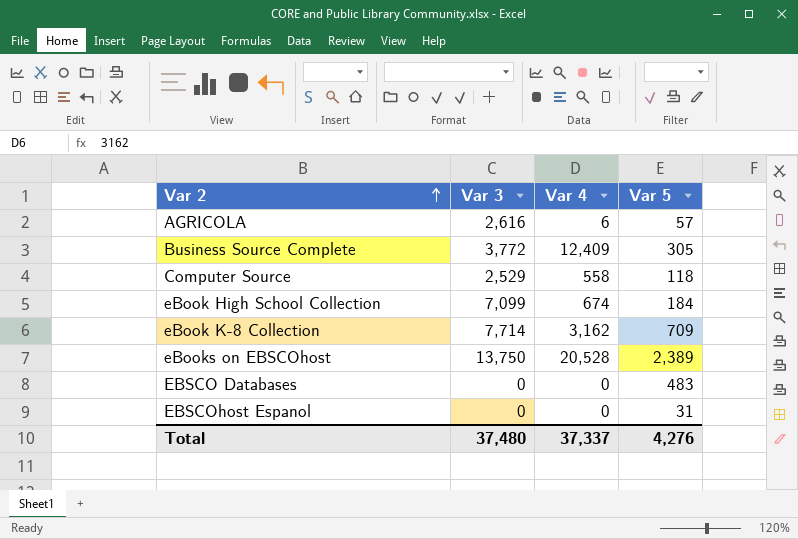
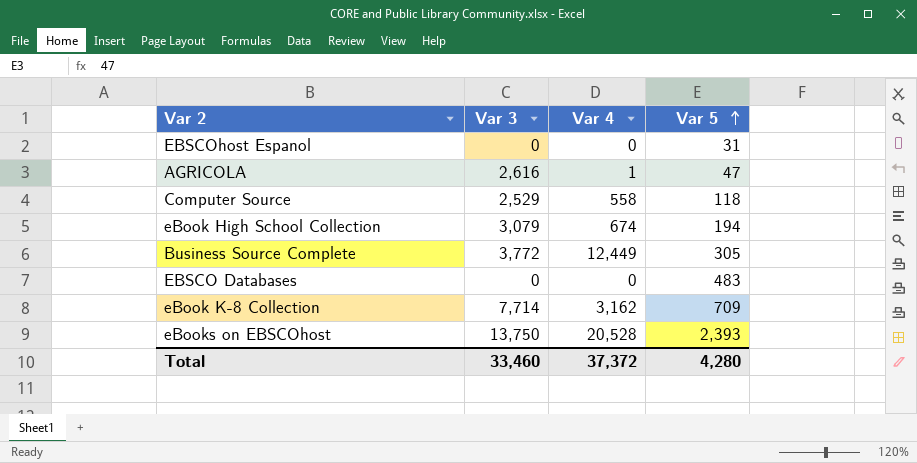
row order: Var 2 ascending -> Var 5 ascending
AGRICOLA | Var 4: 6 -> 1
AGRICOLA | Var 5: 57 -> 47
eBook High School Collection | Var 3: 7,099 -> 3,079
eBook High School Collection | Var 5: 184 -> 194
Business Source Complete | Var 4: 12,409 -> 12,449
eBooks on EBSCOhost | Var 5: 2,389 -> 2,393
Total | Var 3: 37,480 -> 33,460
Total | Var 4: 37,337 -> 37,372
Total | Var 5: 4,276 -> 4,280

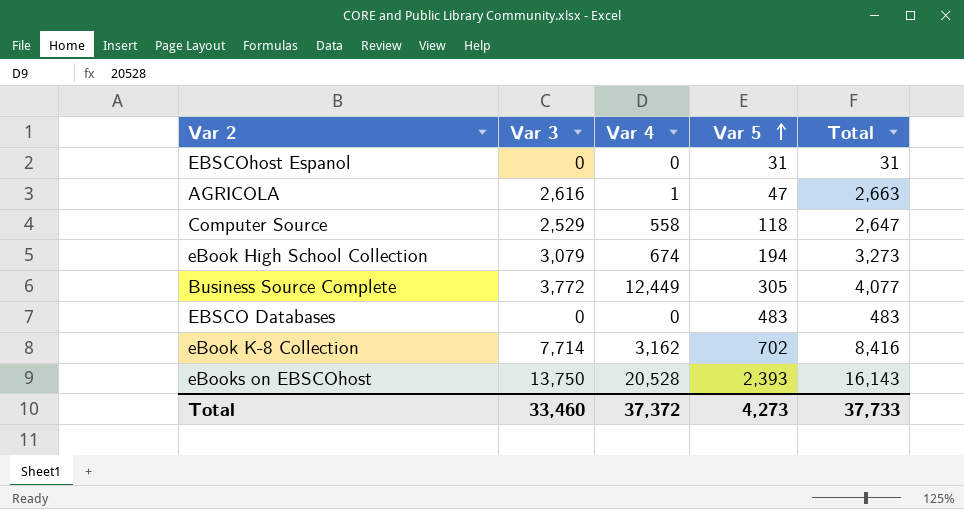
column Total | formula: none -> [Var 3] + [Var 5]
eBook K-8 Collection | Var 5: 709 -> 702
Total | Var 5: 4,280 -> 4,273

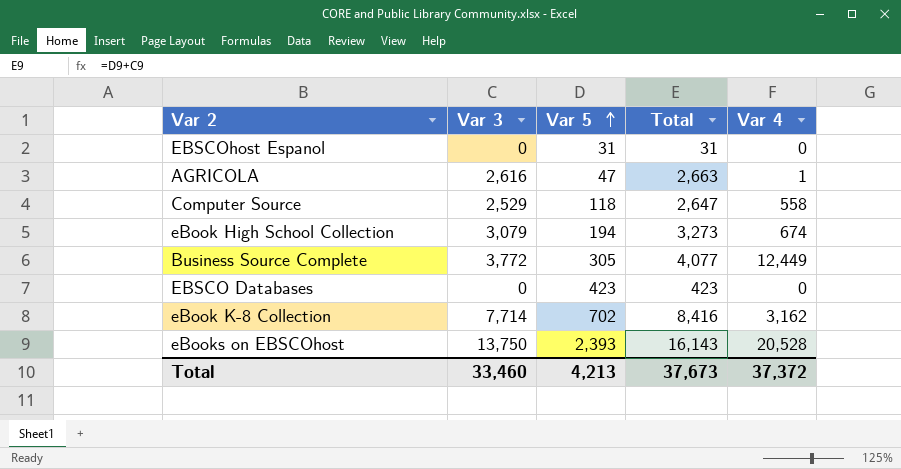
column Var 4 | position: 3 -> 5
EBSCO Databases | Var 5: 483 -> 423
EBSCO Databases | Total: 483 -> 423
Total | Var 5: 4,273 -> 4,213
Total | Total: 37,733 -> 37,673

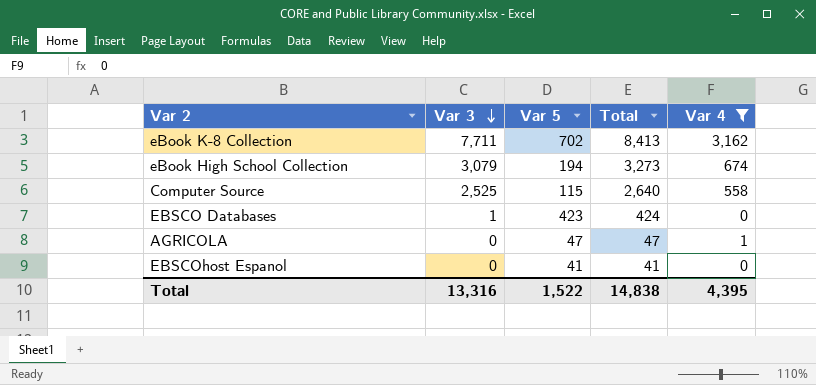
filter: none -> Var 4 <= 3,162
row order: Var 5 ascending -> Var 3 descending
eBook K-8 Collection | Var 3: 7,714 -> 7,711
eBook K-8 Collection | Total: 8,416 -> 8,413
Computer Source | Var 3: 2,529 -> 2,525
Computer Source | Var 5: 118 -> 115
Computer Source | Total: 2,647 -> 2,640
EBSCO Databases | Var 3: 0 -> 1
EBSCO Databases | Total: 423 -> 424
AGRICOLA | Var 3: 2,616 -> 0
AGRICOLA | Total: 2,663 -> 47
EBSCOhost Espanol | Var 5: 31 -> 41
EBSCOhost Espanol | Total: 31 -> 41
Total | Var 3: 33,460 -> 13,316
Total | Var 5: 4,213 -> 1,522
Total | Total: 37,673 -> 14,838
Total | Var 4: 37,372 -> 4,395

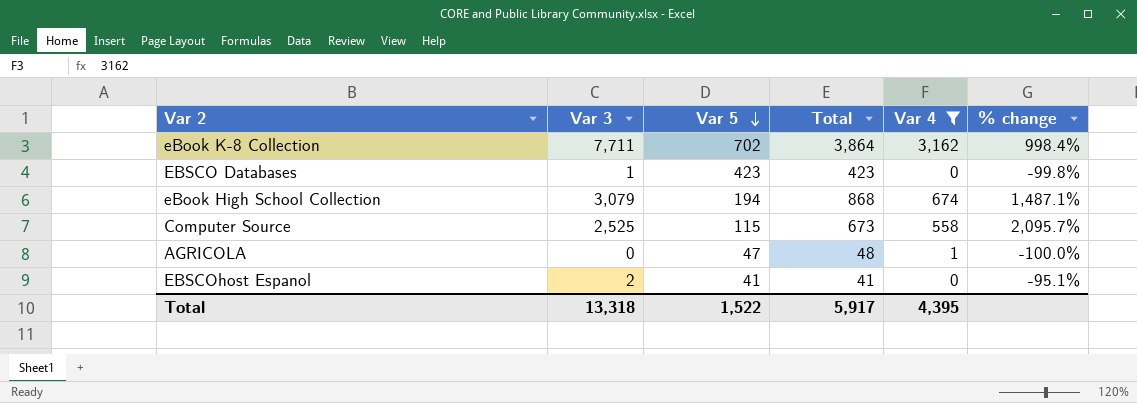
row order: Var 3 descending -> Var 5 descending
column Total | formula: [Var 3] + [Var 5] -> [Var 5] + [Var 4]
column % change | formula: none -> ([Var 3] - [Var 5]) / [Var 5]
EBSCOhost Espanol | Var 3: 0 -> 2
Total | Var 3: 13,316 -> 13,318
Total | Total: 14,838 -> 5,917

